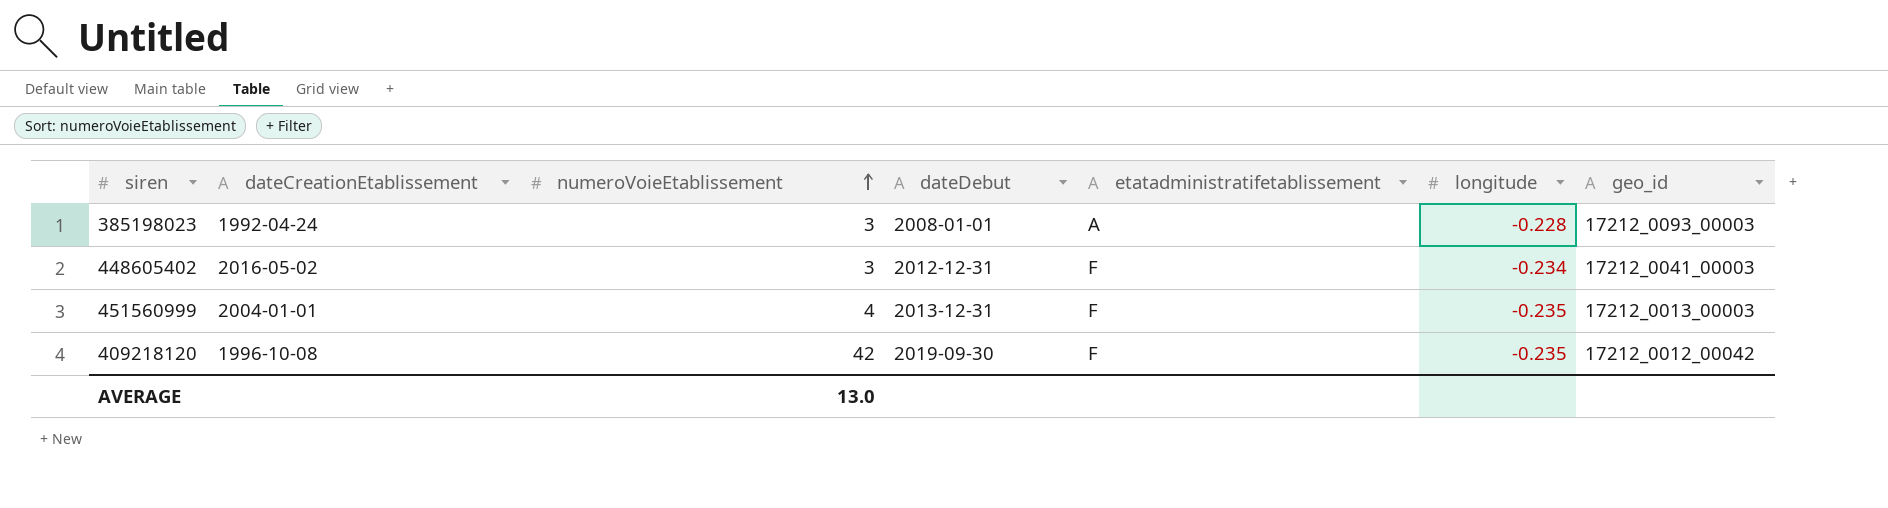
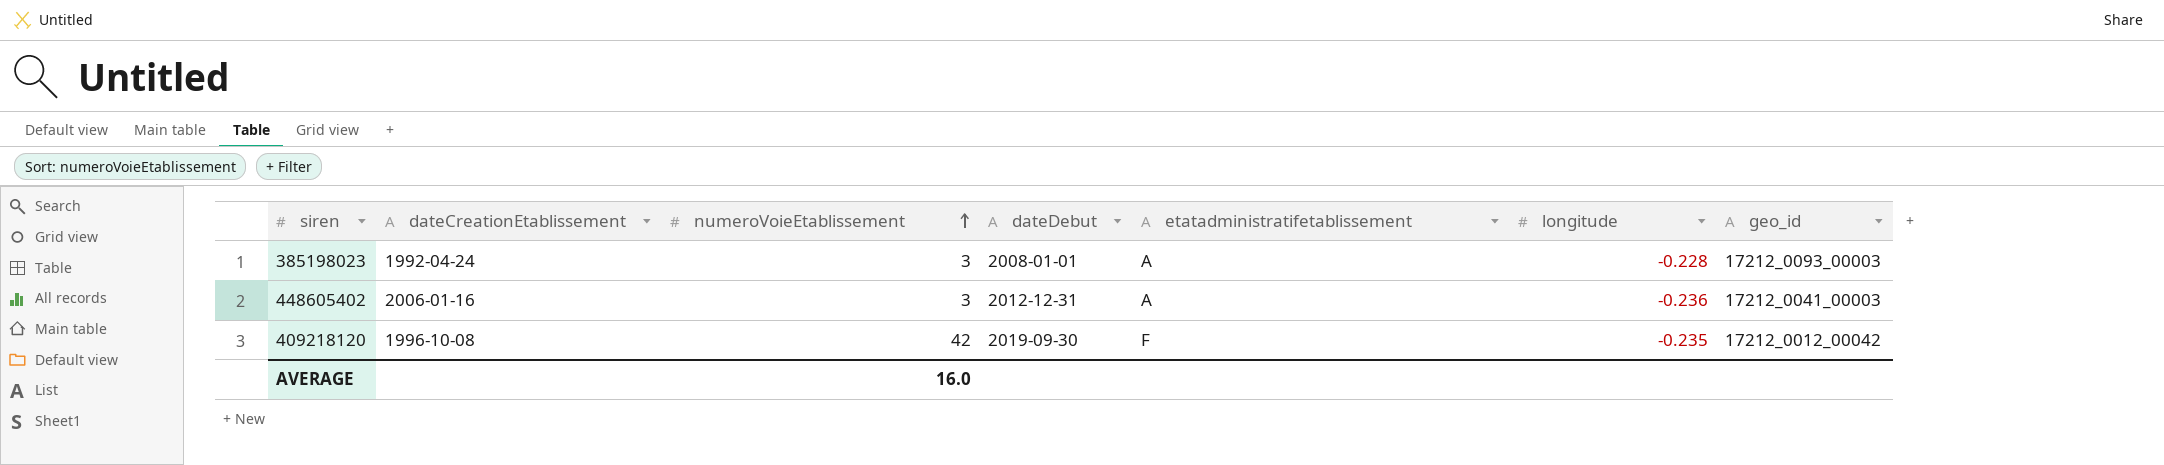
row 451560999: 2004-01-01 | 4 | 2013-12-31 | F | -0.235 | 17212_0013_00003 -> none
448605402 | dateCreationEtablissement: 2016-05-02 -> 2006-01-16
448605402 | etatadministratifetablissement: F -> A
448605402 | longitude: -0.234 -> -0.236
AVERAGE | numeroVoieEtablissement: 13.0 -> 16.0

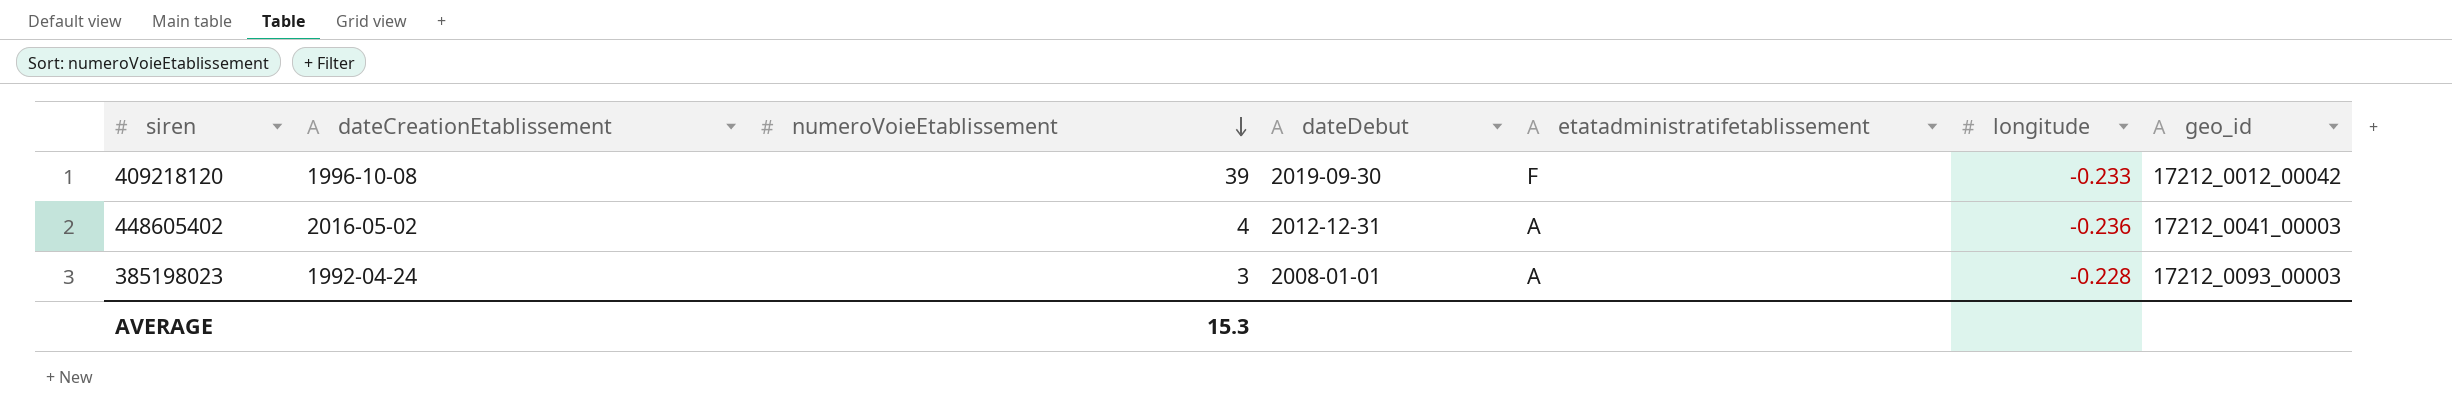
row order: numeroVoieEtablissement ascending -> numeroVoieEtablissement descending
409218120 | numeroVoieEtablissement: 42 -> 39
409218120 | longitude: -0.235 -> -0.233
448605402 | dateCreationEtablissement: 2006-01-16 -> 2016-05-02
448605402 | numeroVoieEtablissement: 3 -> 4
AVERAGE | numeroVoieEtablissement: 16.0 -> 15.3

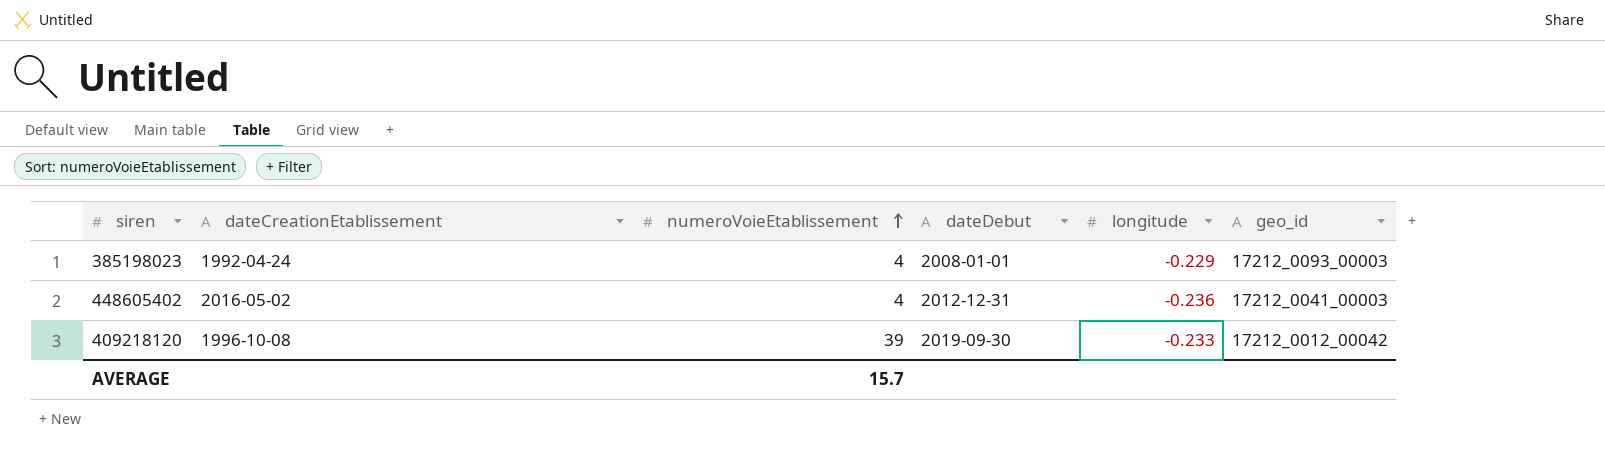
row order: numeroVoieEtablissement descending -> numeroVoieEtablissement ascending
column etatadministratifetablissement | position: 5 -> none
385198023 | numeroVoieEtablissement: 3 -> 4
385198023 | longitude: -0.228 -> -0.229
AVERAGE | numeroVoieEtablissement: 15.3 -> 15.7

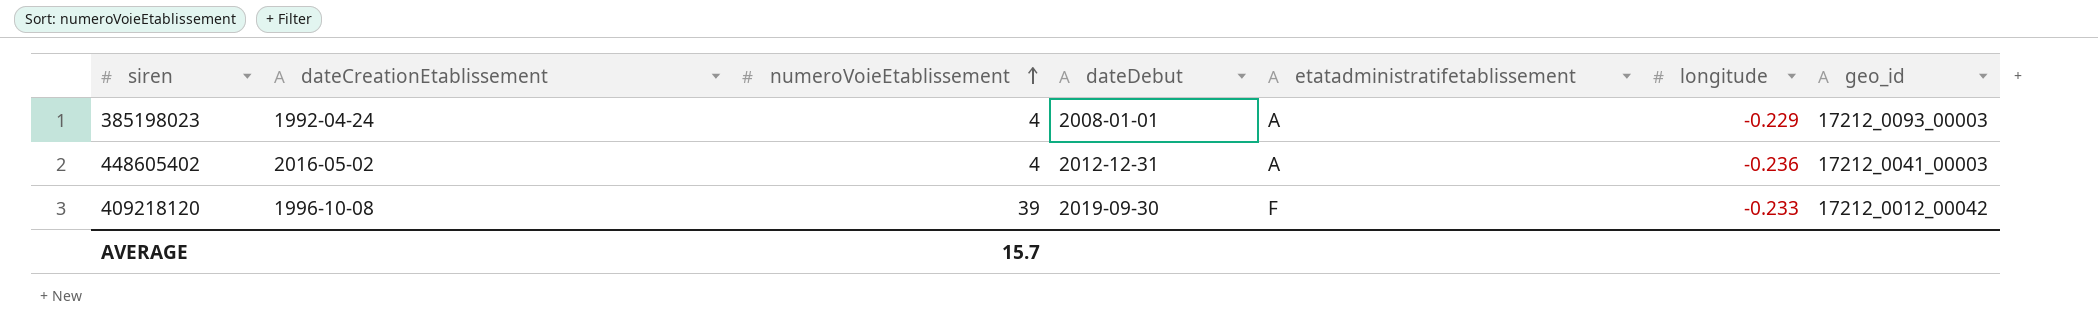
column etatadministratifetablissement | position: none -> 5

